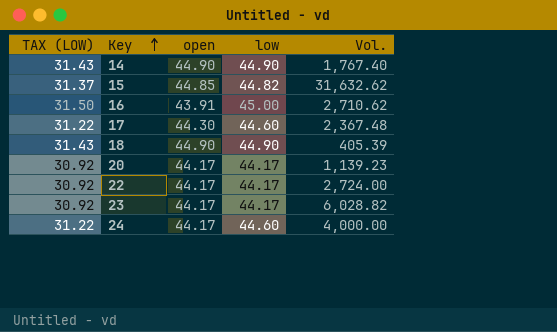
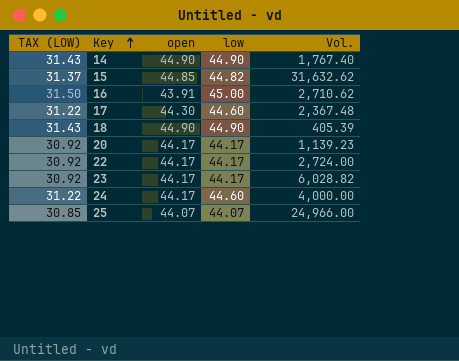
row 25: none -> 30.85 | 44.07 | 44.07 | 24,966.00

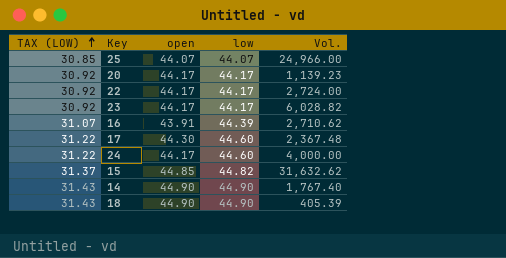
row order: Key ascending -> TAX (LOW) ascending
16 | TAX (LOW): 31.50 -> 31.07
16 | low: 45.00 -> 44.39

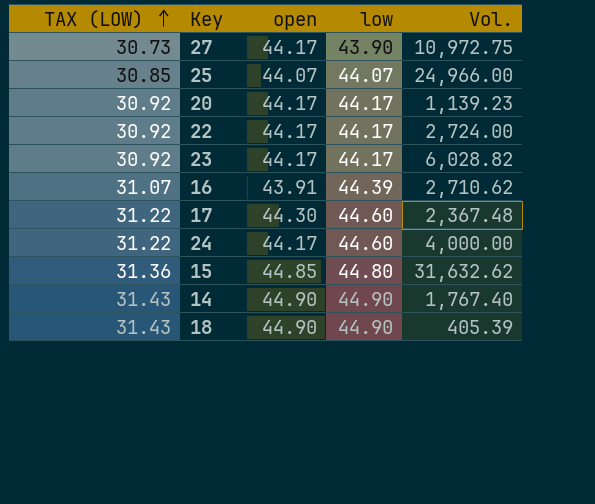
row 27: none -> 30.73 | 44.17 | 43.90 | 10,972.75
15 | TAX (LOW): 31.37 -> 31.36
15 | low: 44.82 -> 44.80

